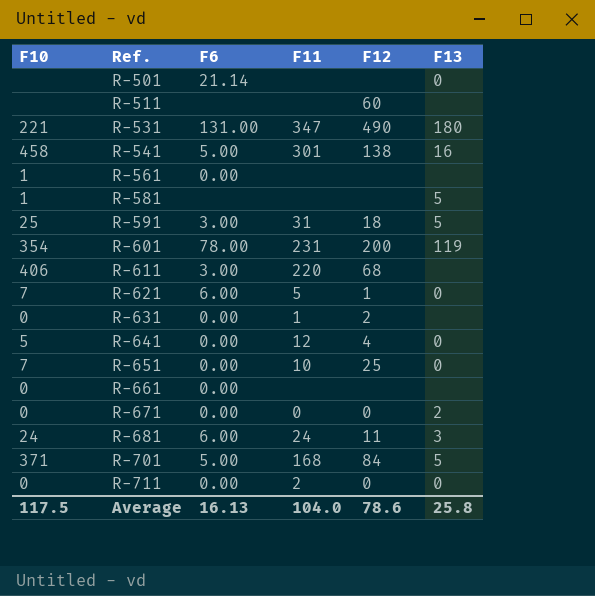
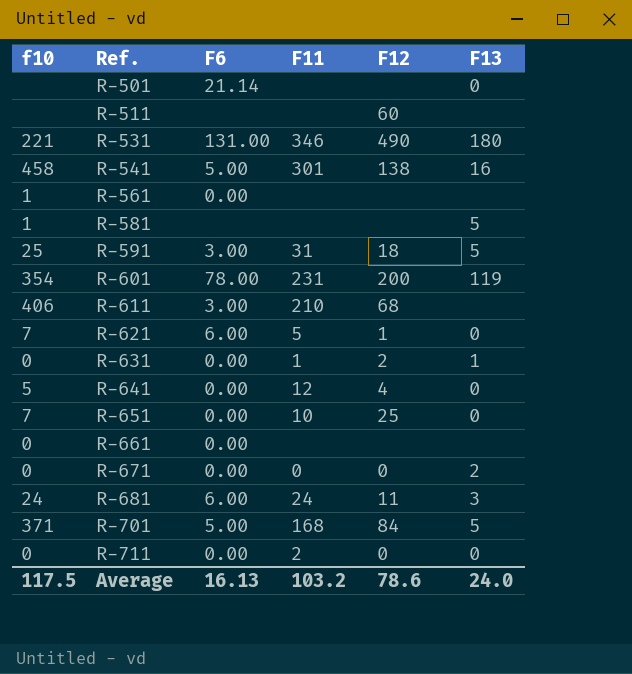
column name: F10 -> f10
R-531 | F11: 347 -> 346
R-611 | F11: 220 -> 210
R-631 | F13: none -> 1
Average | F11: 104.0 -> 103.2
Average | F13: 25.8 -> 24.0

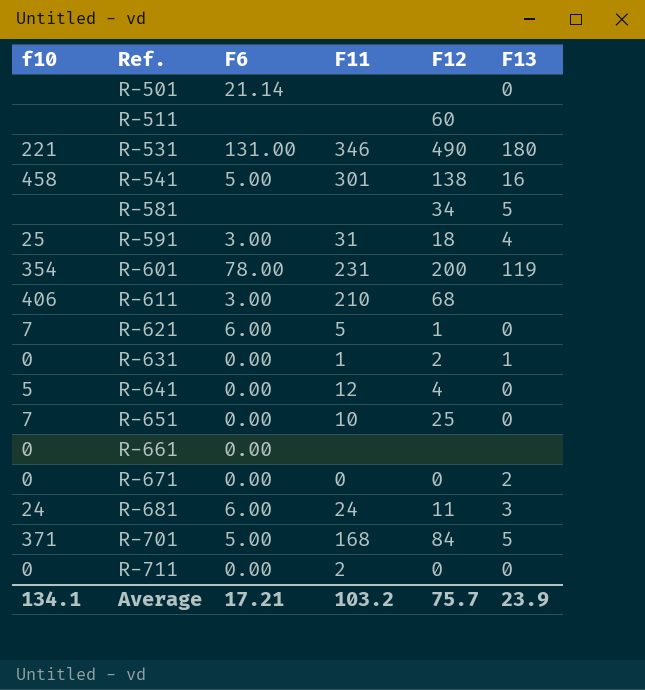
row R-561: 1 | 0.00 | none | none | none -> none
R-581 | f10: 1 -> none
R-581 | F12: none -> 34
R-591 | F13: 5 -> 4
Average | f10: 117.5 -> 134.1
Average | F6: 16.13 -> 17.21
Average | F12: 78.6 -> 75.7
Average | F13: 24.0 -> 23.9

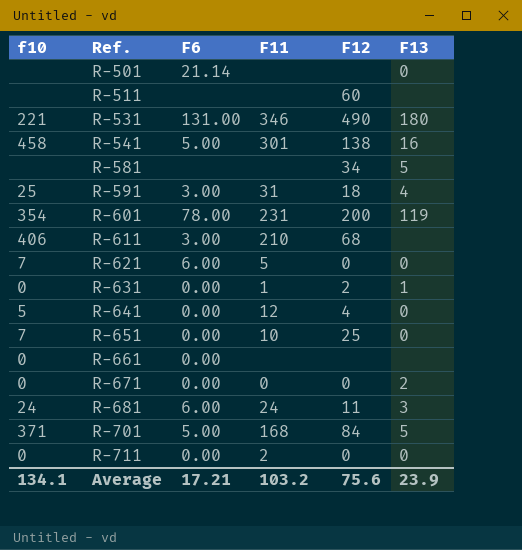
R-621 | F12: 1 -> 0
Average | F12: 75.7 -> 75.6

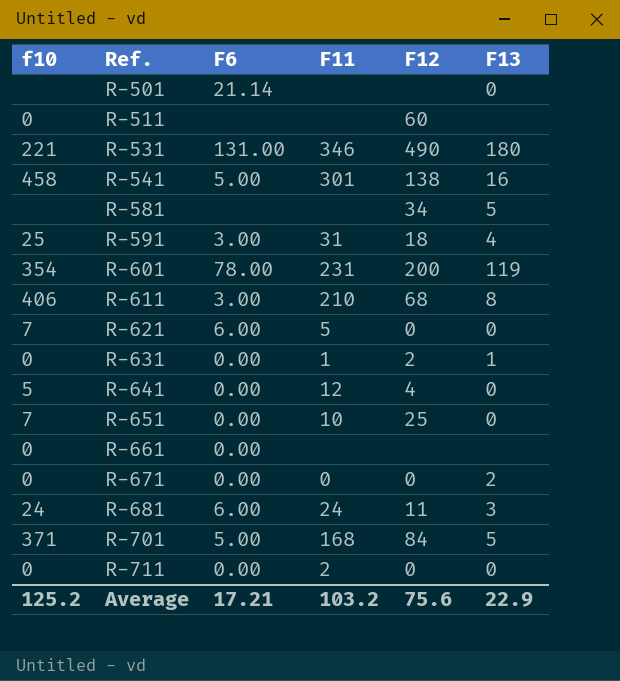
R-511 | f10: none -> 0
R-611 | F13: none -> 8
Average | f10: 134.1 -> 125.2
Average | F13: 23.9 -> 22.9

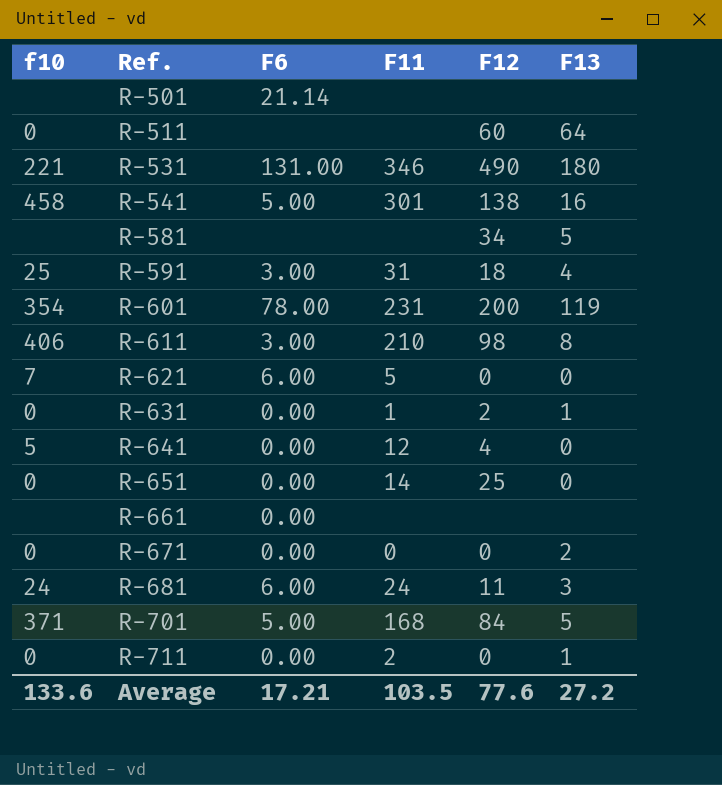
R-501 | F13: 0 -> none
R-511 | F13: none -> 64
R-611 | F12: 68 -> 98
R-651 | f10: 7 -> 0
R-651 | F11: 10 -> 14
R-661 | f10: 0 -> none
R-711 | F13: 0 -> 1
Average | f10: 125.2 -> 133.6
Average | F11: 103.2 -> 103.5
Average | F12: 75.6 -> 77.6
Average | F13: 22.9 -> 27.2

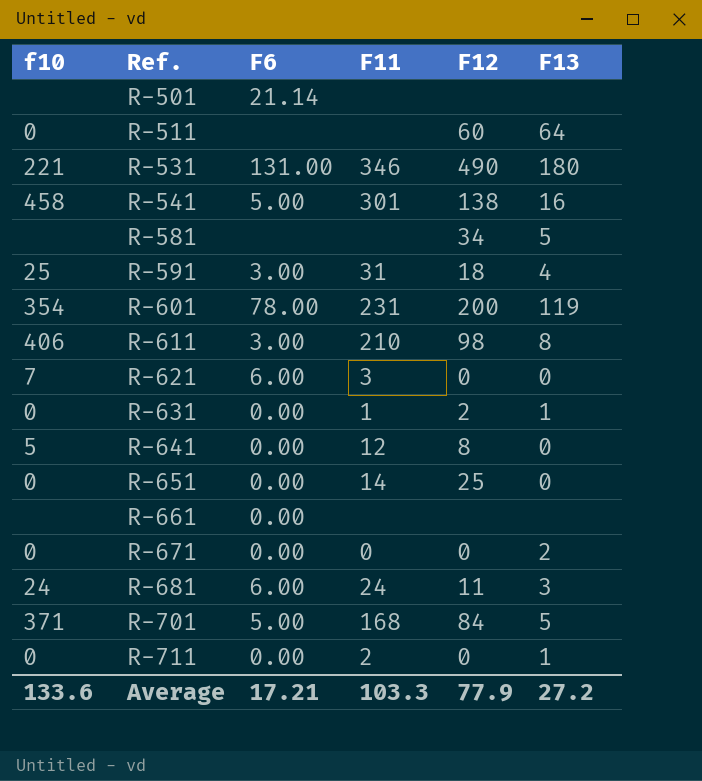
R-621 | F11: 5 -> 3
R-641 | F12: 4 -> 8
Average | F11: 103.5 -> 103.3
Average | F12: 77.6 -> 77.9

